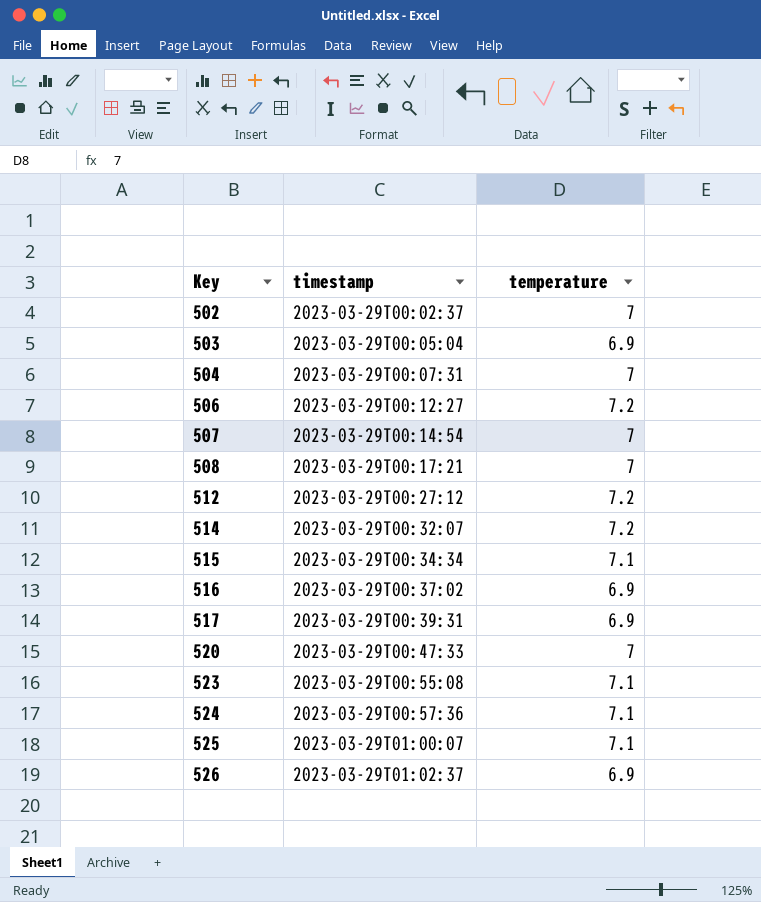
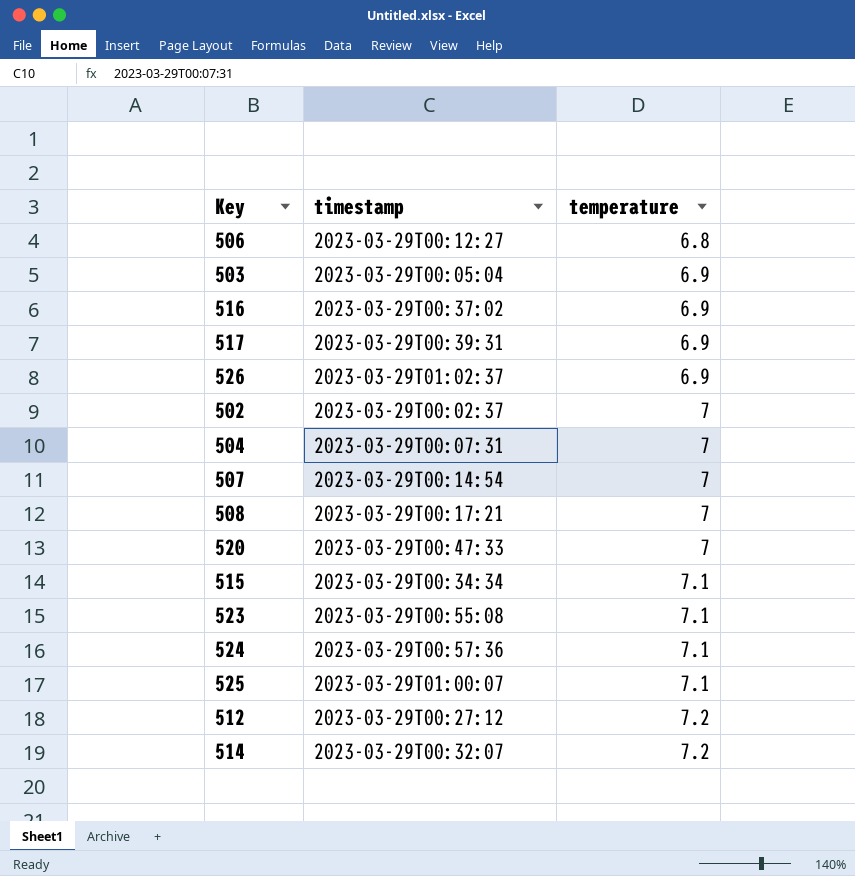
row order: Key ascending -> temperature ascending
506 | temperature: 7.2 -> 6.8

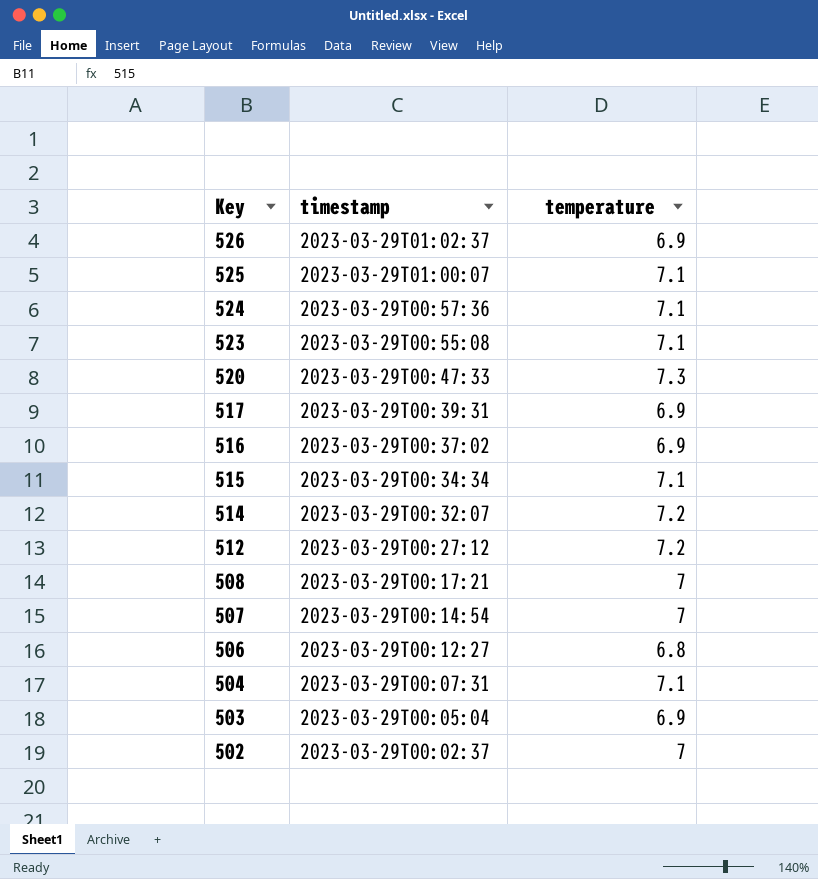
row order: temperature ascending -> Key descending
520 | temperature: 7 -> 7.3
504 | temperature: 7 -> 7.1

